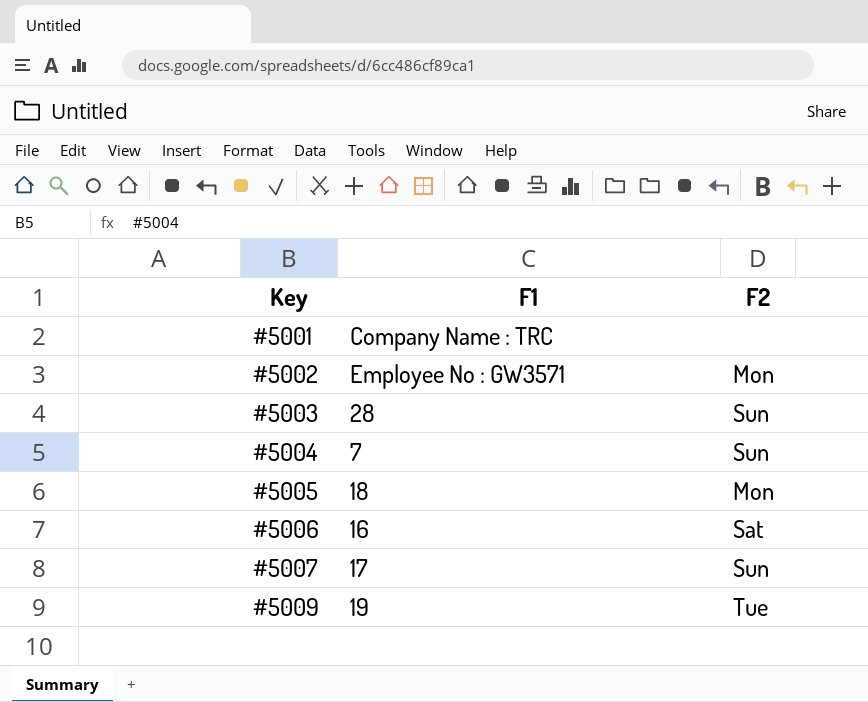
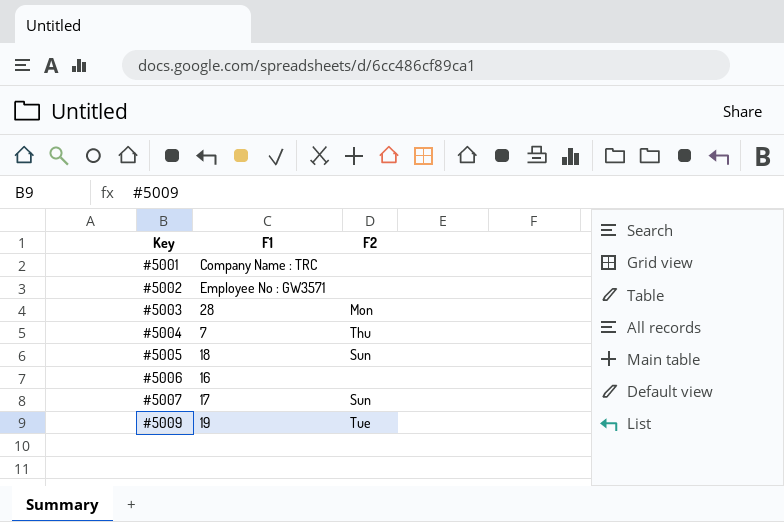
#5002 | F2: Mon -> none
#5003 | F2: Sun -> Mon
#5004 | F2: Sun -> Thu
#5005 | F2: Mon -> Sun
#5006 | F2: Sat -> none

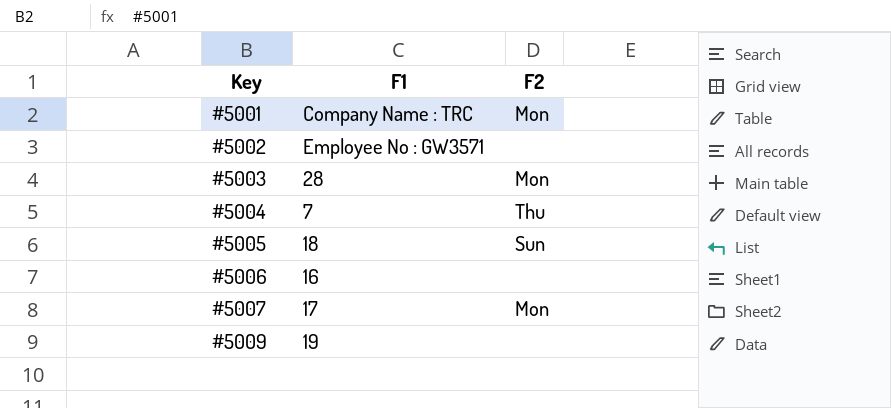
#5001 | F2: none -> Mon
#5007 | F2: Sun -> Mon
#5009 | F2: Tue -> none

